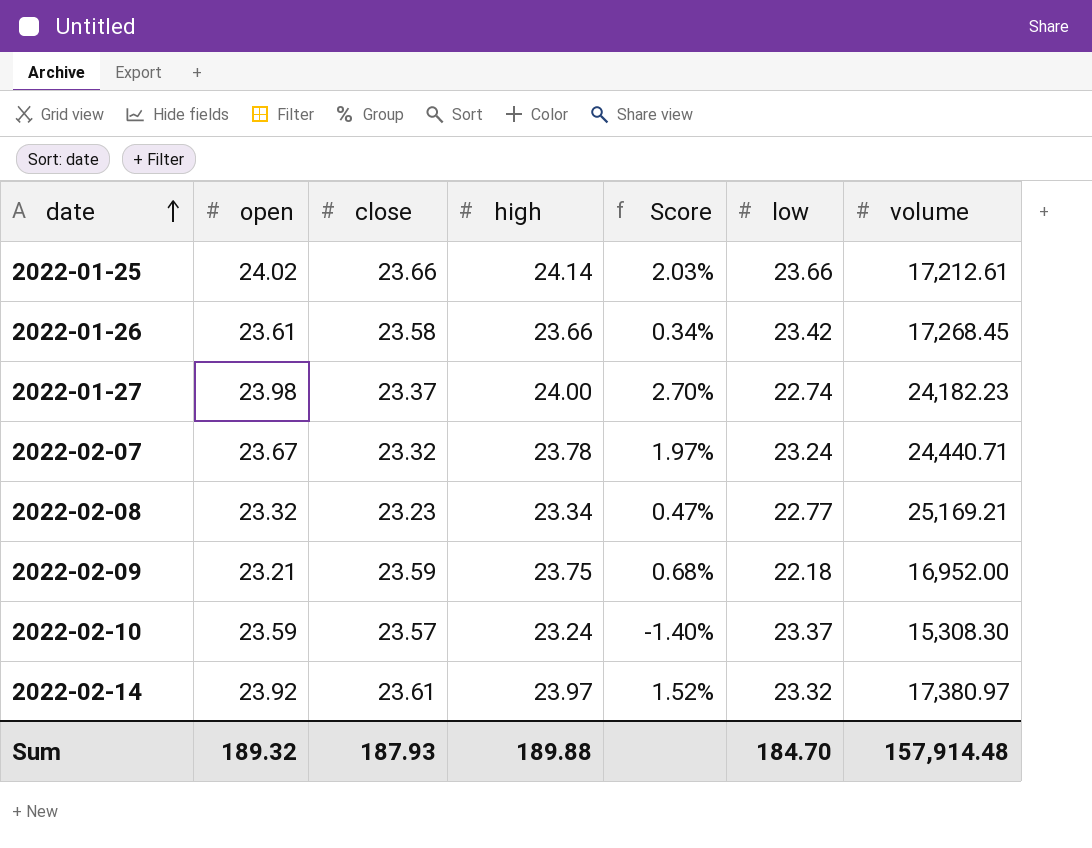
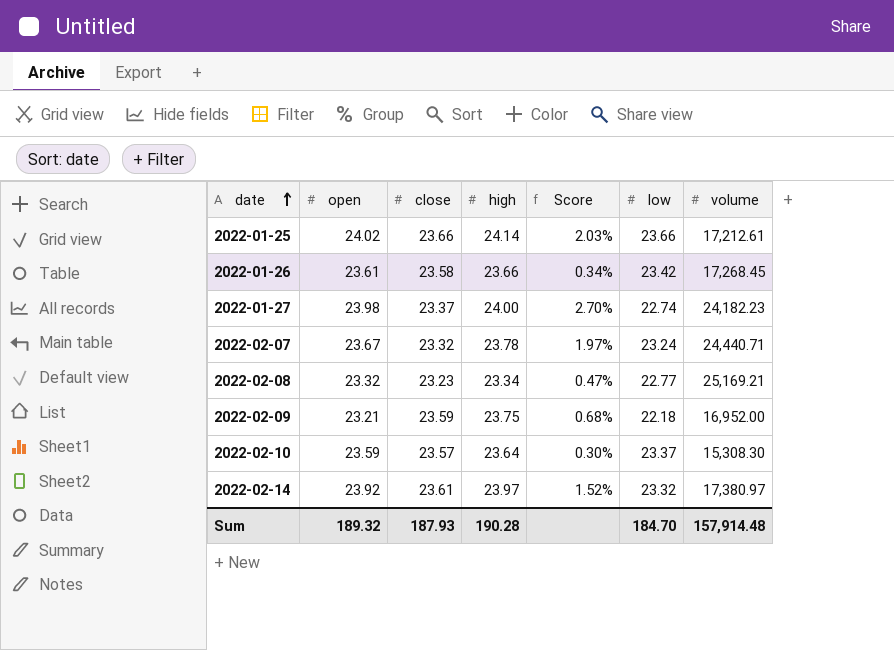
2022-02-10 | high: 23.24 -> 23.64
2022-02-10 | Score: -1.40% -> 0.30%
Sum | high: 189.88 -> 190.28

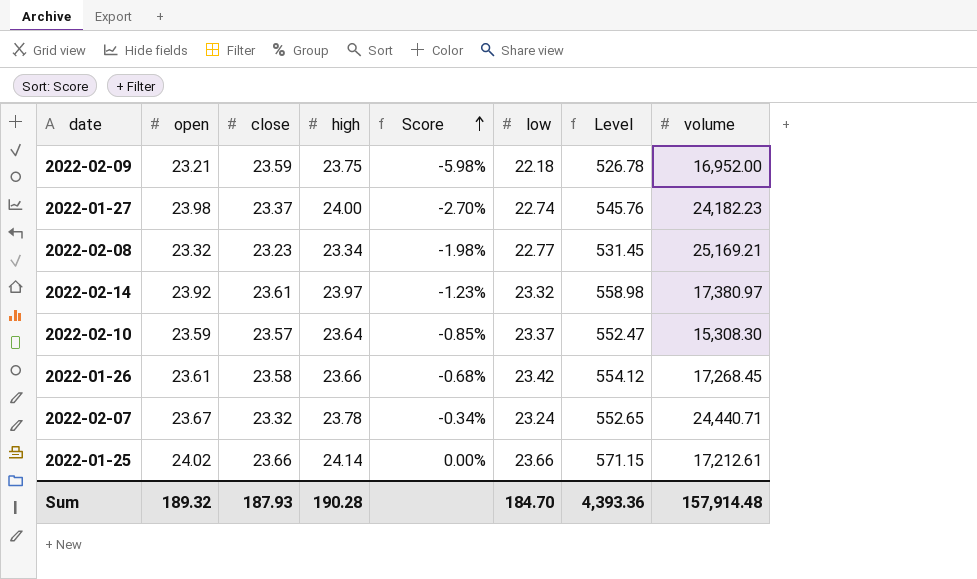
row order: date ascending -> Score ascending
column Score | formula: ([high] - [close]) / [close] -> ([low] - [close]) / [close]
column Level | formula: none -> [high] * [low]

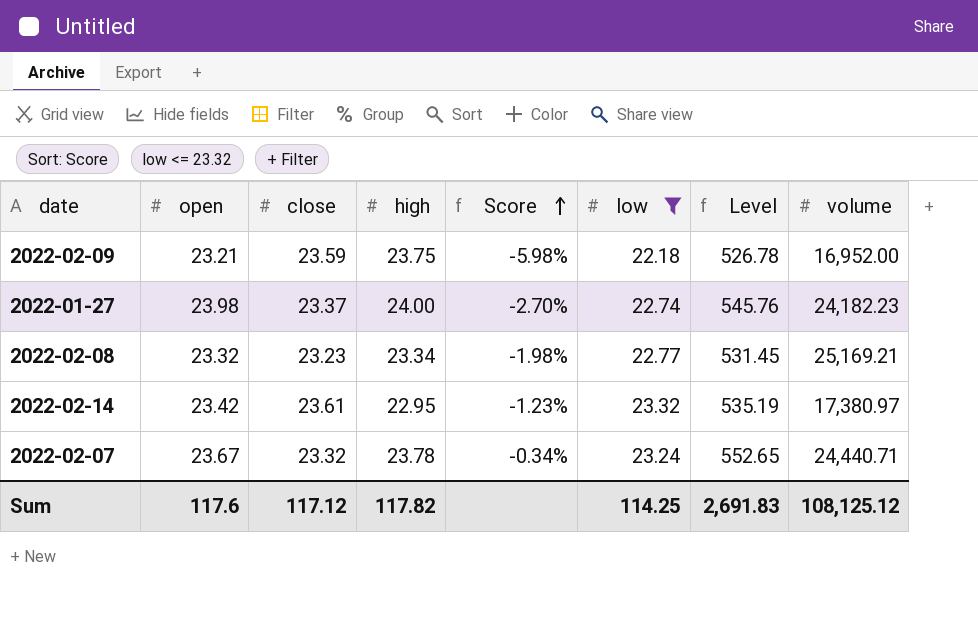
filter: none -> low <= 23.32
2022-02-14 | open: 23.92 -> 23.42
2022-02-14 | high: 23.97 -> 22.95
2022-02-14 | Level: 558.98 -> 535.19
Sum | open: 189.32 -> 117.6
Sum | close: 187.93 -> 117.12
Sum | high: 190.28 -> 117.82
Sum | low: 184.70 -> 114.25
Sum | Level: 4,393.36 -> 2,691.83
Sum | volume: 157,914.48 -> 108,125.12

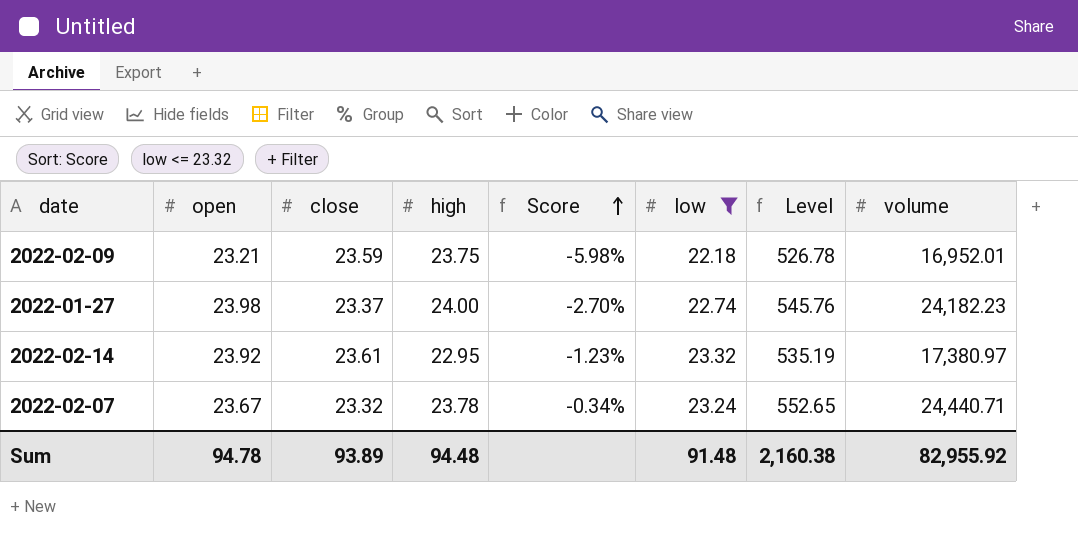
row 2022-02-08: 23.32 | 23.23 | 23.34 | -1.98% | 22.77 | 531.45 | 25,169.21 -> none
2022-02-09 | volume: 16,952.00 -> 16,952.01
2022-02-14 | open: 23.42 -> 23.92
Sum | open: 117.6 -> 94.78
Sum | close: 117.12 -> 93.89
Sum | high: 117.82 -> 94.48
Sum | low: 114.25 -> 91.48
Sum | Level: 2,691.83 -> 2,160.38
Sum | volume: 108,125.12 -> 82,955.92

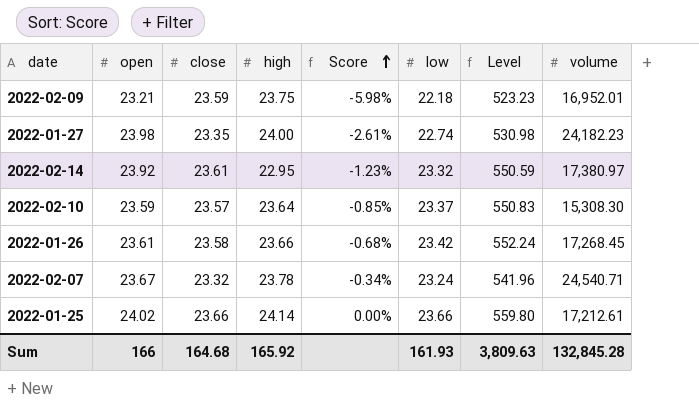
filter: low <= 23.32 -> none
column Level | formula: [high] * [low] -> [close] * [low]
2022-01-27 | close: 23.37 -> 23.35
2022-01-27 | Score: -2.70% -> -2.61%
2022-02-07 | volume: 24,440.71 -> 24,540.71
Sum | open: 94.78 -> 166
Sum | close: 93.89 -> 164.68
Sum | high: 94.48 -> 165.92
Sum | low: 91.48 -> 161.93
Sum | Level: 2,160.38 -> 3,809.63
Sum | volume: 82,955.92 -> 132,845.28

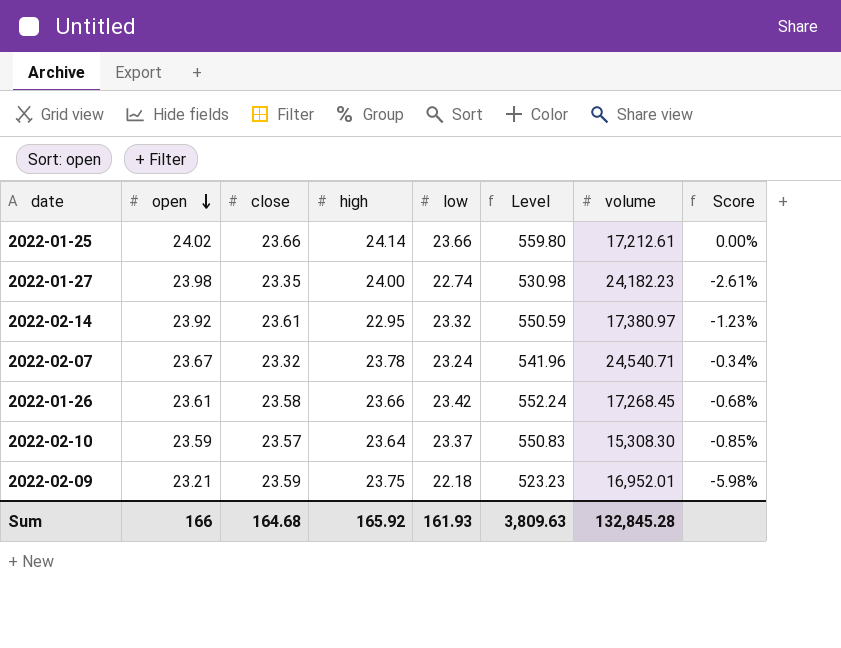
row order: Score ascending -> open descending
column Score | position: 5 -> 8

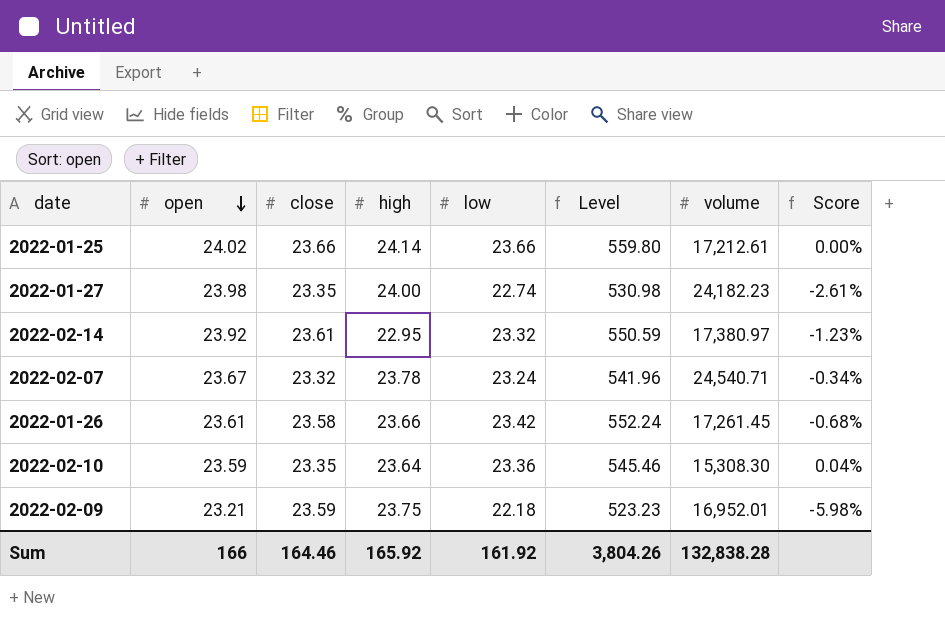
2022-01-26 | volume: 17,268.45 -> 17,261.45
2022-02-10 | close: 23.57 -> 23.35
2022-02-10 | low: 23.37 -> 23.36
2022-02-10 | Level: 550.83 -> 545.46
2022-02-10 | Score: -0.85% -> 0.04%
Sum | close: 164.68 -> 164.46
Sum | low: 161.93 -> 161.92
Sum | Level: 3,809.63 -> 3,804.26
Sum | volume: 132,845.28 -> 132,838.28

